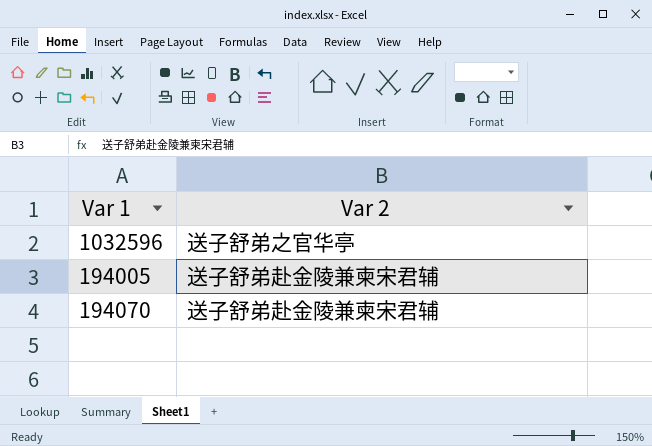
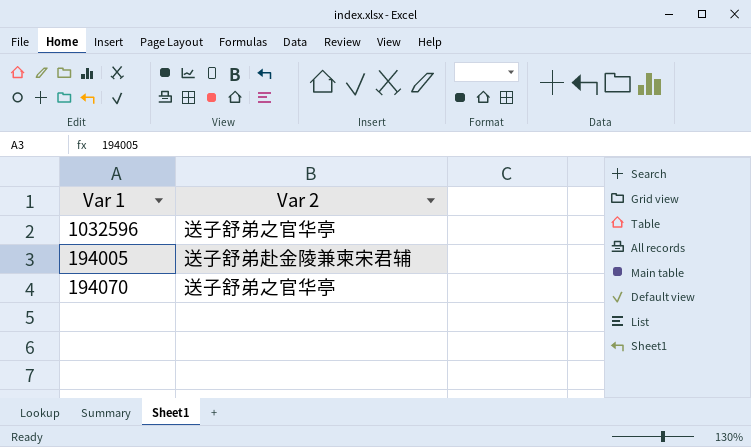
194070 | Var 2: 送子舒弟赴金陵兼柬宋君辅 -> 送子舒弟之官华亭

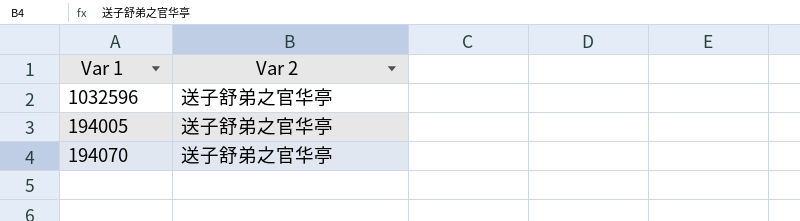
194005 | Var 2: 送子舒弟赴金陵兼柬宋君辅 -> 送子舒弟之官华亭

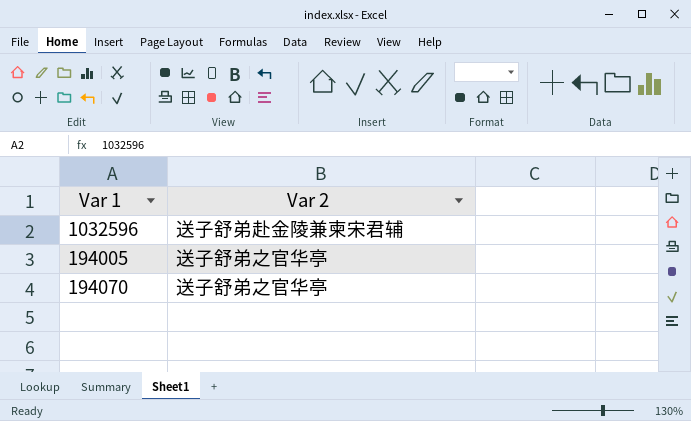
1032596 | Var 2: 送子舒弟之官华亭 -> 送子舒弟赴金陵兼柬宋君辅

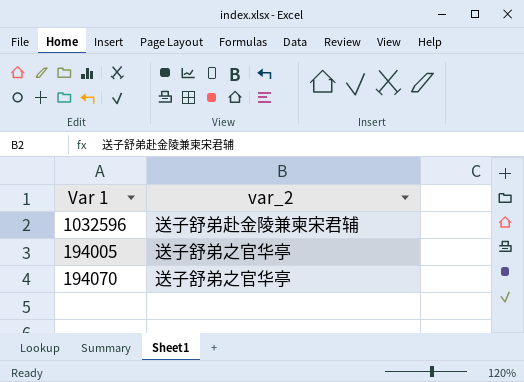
column name: Var 2 -> var_2

